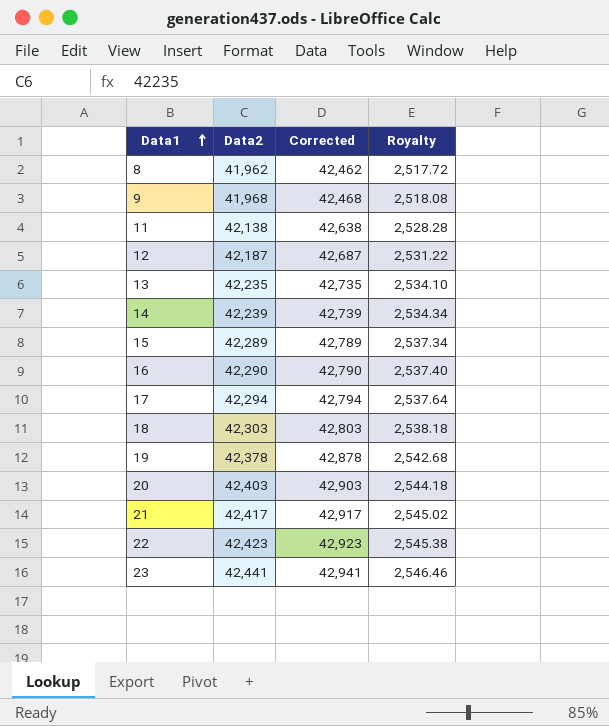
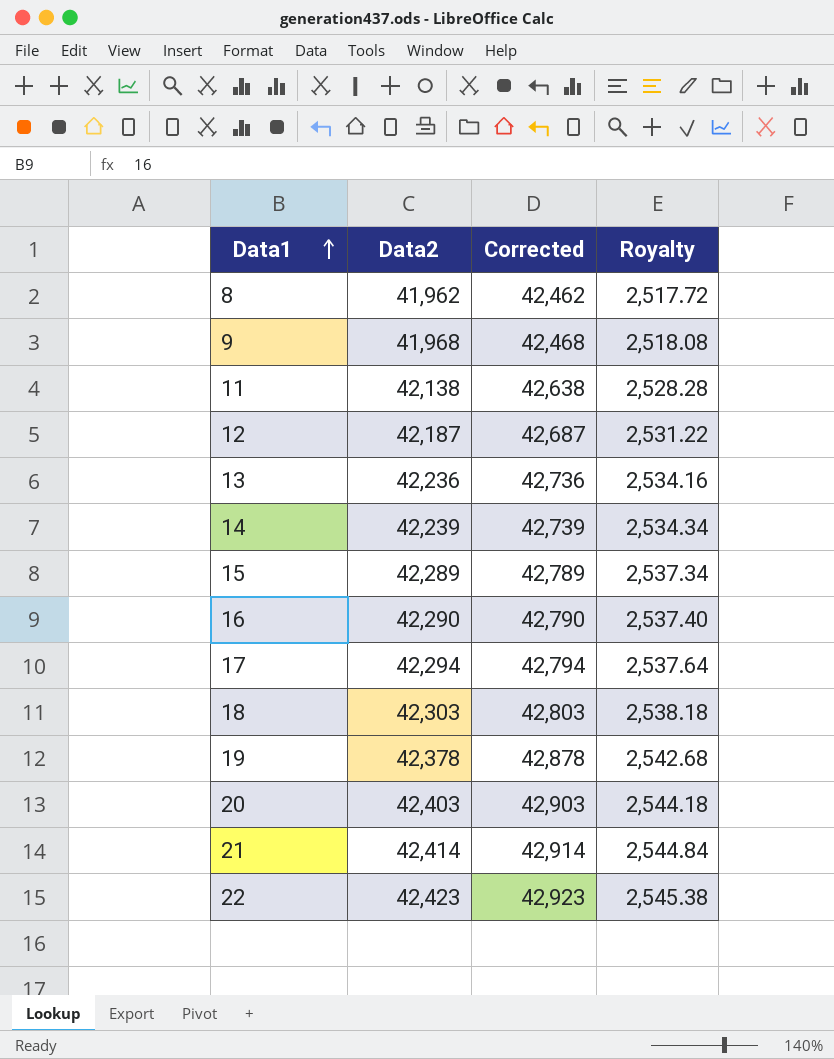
row 23: 42,441 | 42,941 | 2,546.46 -> none
13 | Data2: 42,235 -> 42,236
13 | Corrected: 42,735 -> 42,736
13 | Royalty: 2,534.10 -> 2,534.16
21 | Data2: 42,417 -> 42,414
21 | Corrected: 42,917 -> 42,914
21 | Royalty: 2,545.02 -> 2,544.84

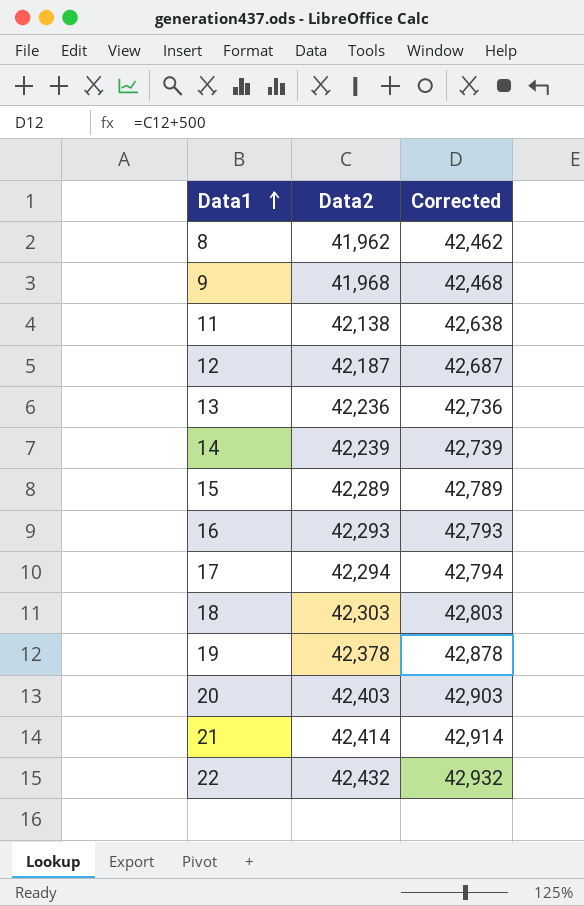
column Royalty | formula: [Data2] * 0.06 -> none
16 | Data2: 42,290 -> 42,293
16 | Corrected: 42,790 -> 42,793
22 | Data2: 42,423 -> 42,432
22 | Corrected: 42,923 -> 42,932

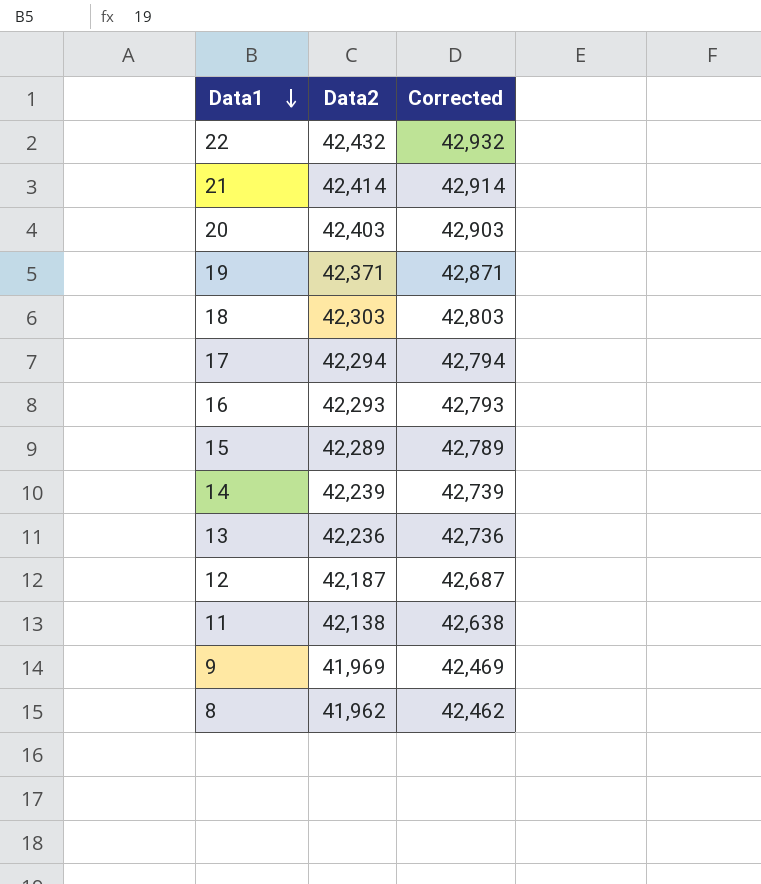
row order: Data1 ascending -> Data1 descending
19 | Data2: 42,378 -> 42,371
19 | Corrected: 42,878 -> 42,871
9 | Data2: 41,968 -> 41,969
9 | Corrected: 42,468 -> 42,469

